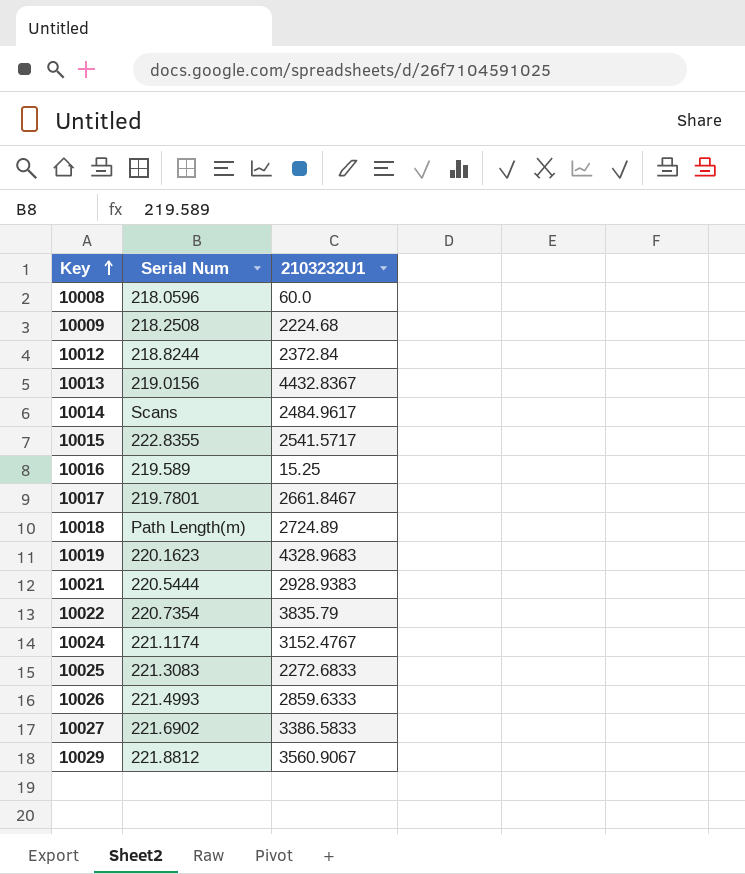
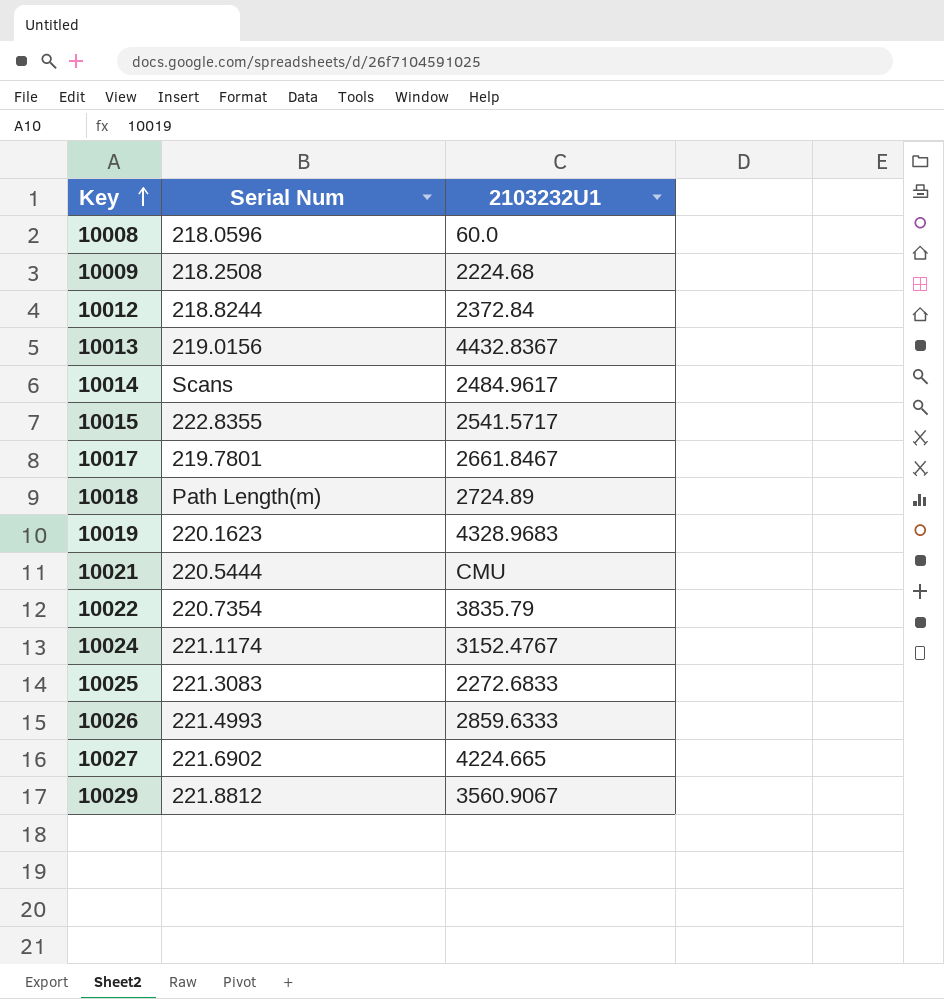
row 10016: 219.589 | 15.25 -> none
10021 | 2103232U1: 2928.9383 -> CMU
10027 | 2103232U1: 3386.5833 -> 4224.665

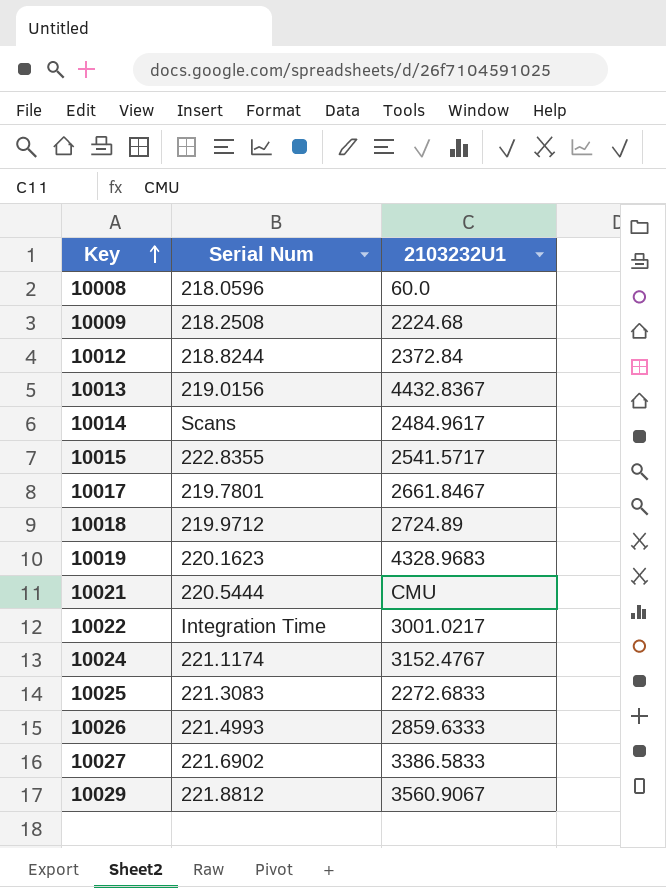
10018 | Serial Num: Path Length(m) -> 219.9712
10022 | Serial Num: 220.7354 -> Integration Time
10022 | 2103232U1: 3835.79 -> 3001.0217
10027 | 2103232U1: 4224.665 -> 3386.5833

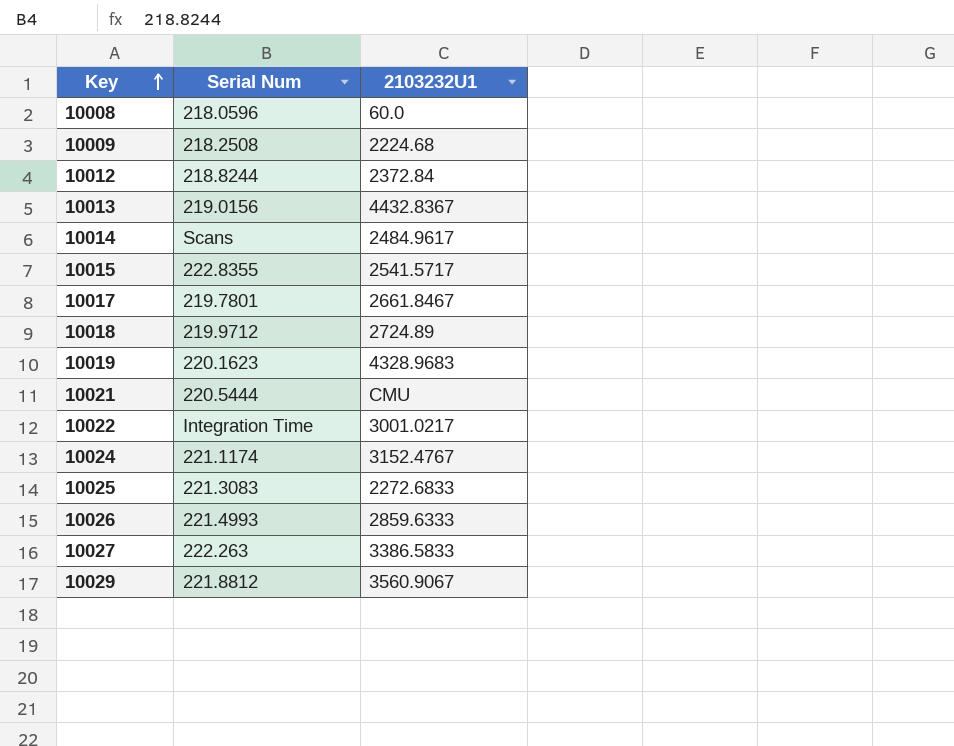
10027 | Serial Num: 221.6902 -> 222.263

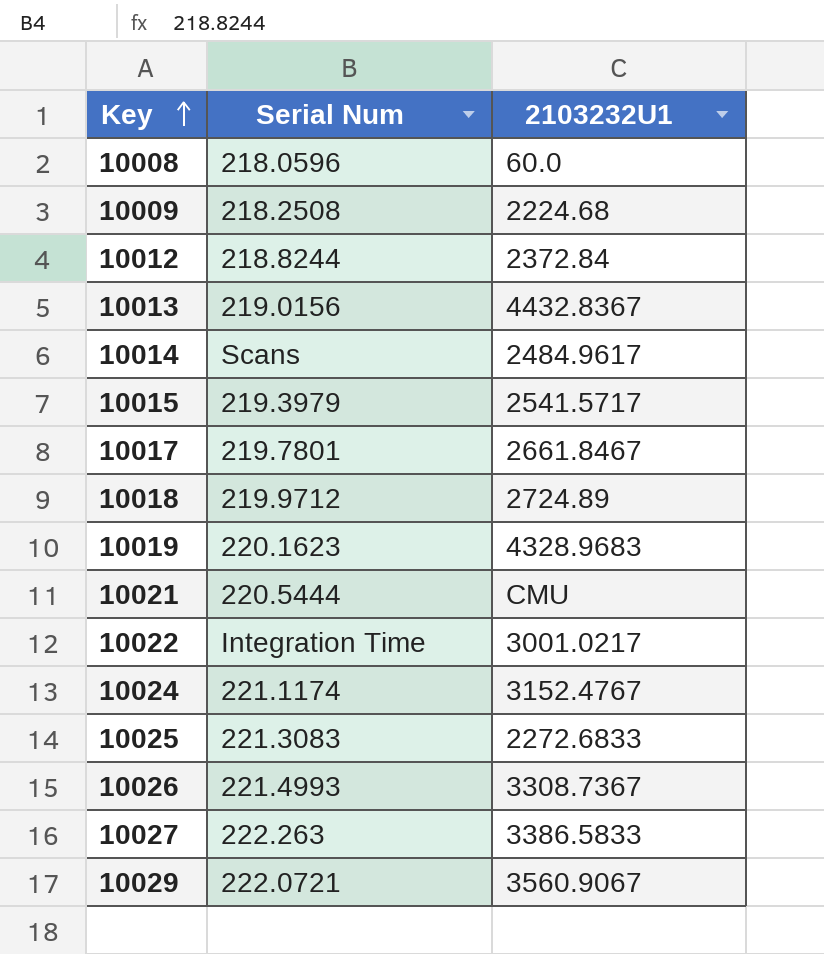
10015 | Serial Num: 222.8355 -> 219.3979
10026 | 2103232U1: 2859.6333 -> 3308.7367
10029 | Serial Num: 221.8812 -> 222.0721

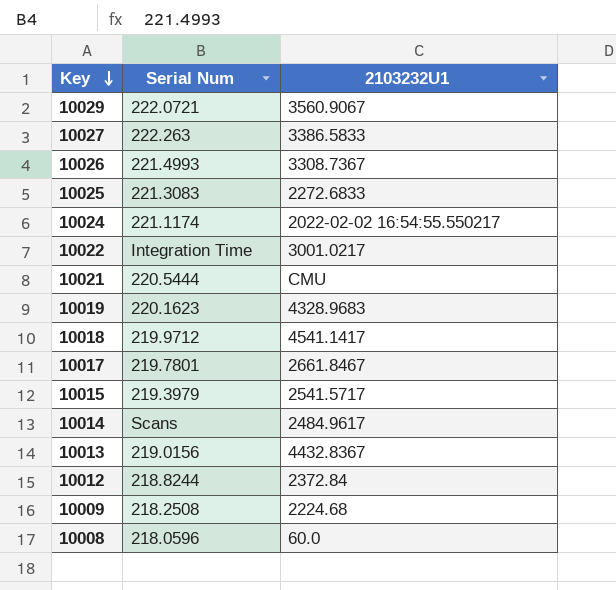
row order: Key ascending -> Key descending
10024 | 2103232U1: 3152.4767 -> 2022-02-02 16:54:55.550217
10018 | 2103232U1: 2724.89 -> 4541.1417

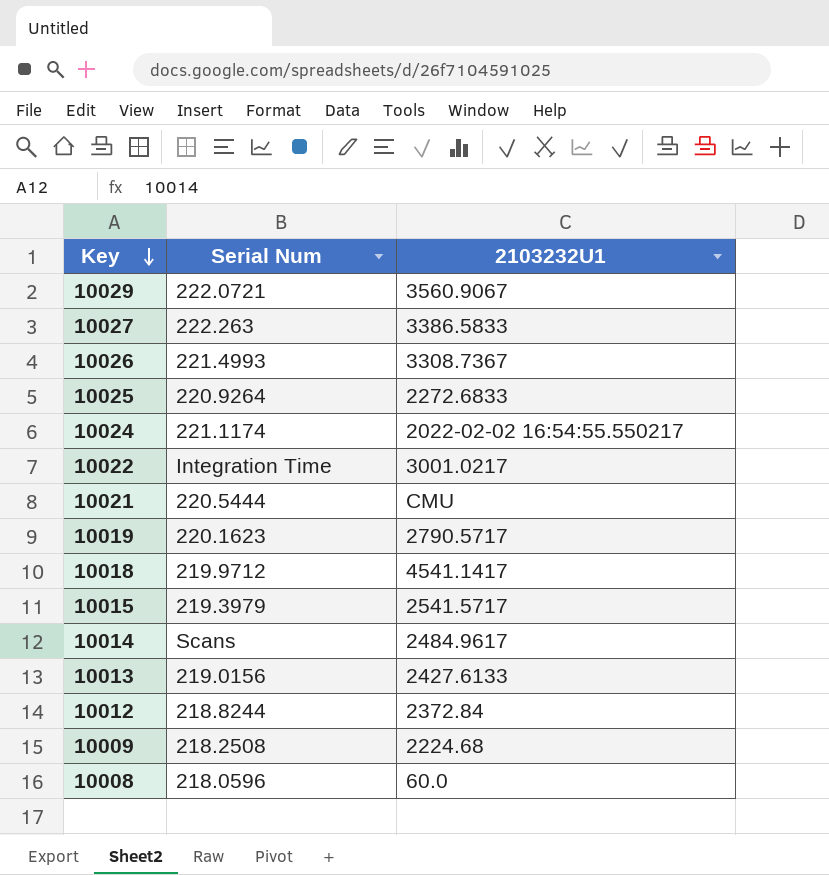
row 10017: 219.7801 | 2661.8467 -> none
10025 | Serial Num: 221.3083 -> 220.9264
10019 | 2103232U1: 4328.9683 -> 2790.5717
10013 | 2103232U1: 4432.8367 -> 2427.6133

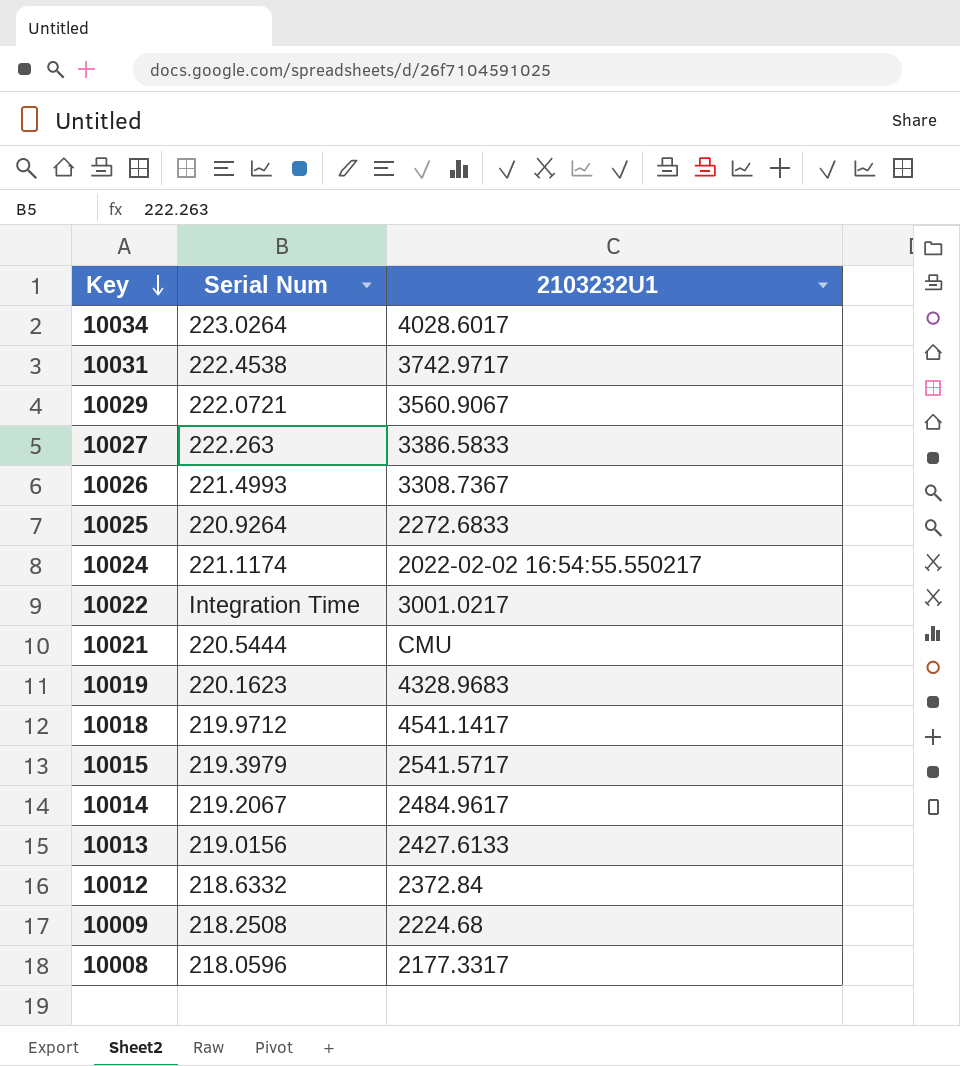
row 10034: none -> 223.0264 | 4028.6017
row 10031: none -> 222.4538 | 3742.9717
10019 | 2103232U1: 2790.5717 -> 4328.9683
10014 | Serial Num: Scans -> 219.2067
10012 | Serial Num: 218.8244 -> 218.6332
10008 | 2103232U1: 60.0 -> 2177.3317

